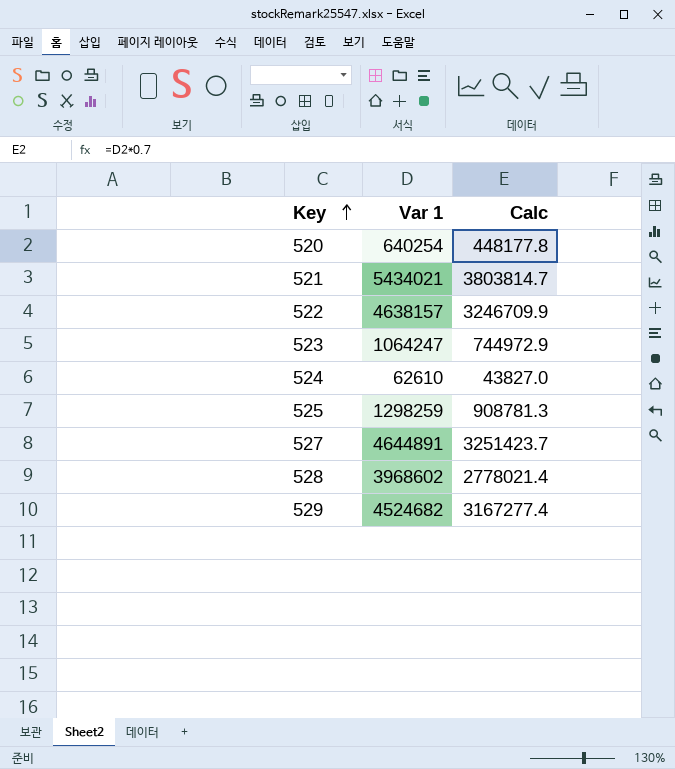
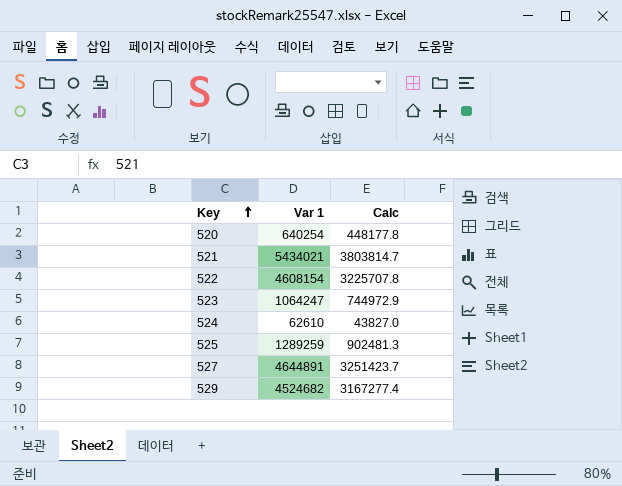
row 528: 3968602 | 2778021.4 -> none
522 | Var 1: 4638157 -> 4608154
522 | Calc: 3246709.9 -> 3225707.8
525 | Var 1: 1298259 -> 1289259
525 | Calc: 908781.3 -> 902481.3

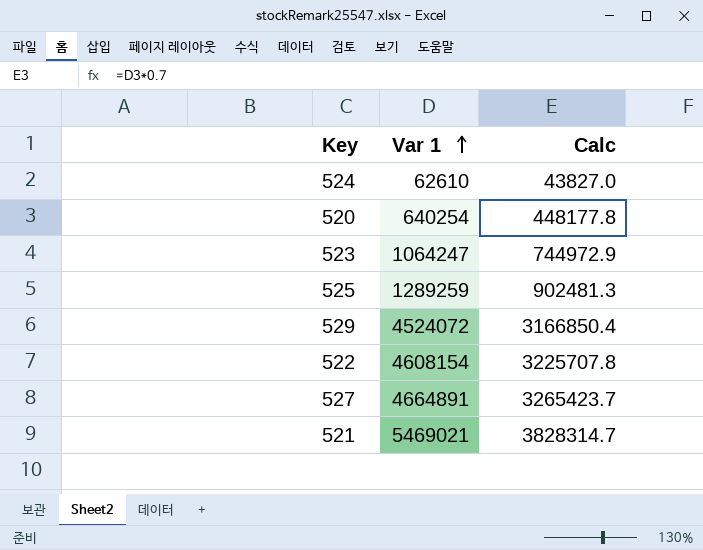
row order: Key ascending -> Var 1 ascending
529 | Var 1: 4524682 -> 4524072
529 | Calc: 3167277.4 -> 3166850.4
527 | Var 1: 4644891 -> 4664891
527 | Calc: 3251423.7 -> 3265423.7
521 | Var 1: 5434021 -> 5469021
521 | Calc: 3803814.7 -> 3828314.7

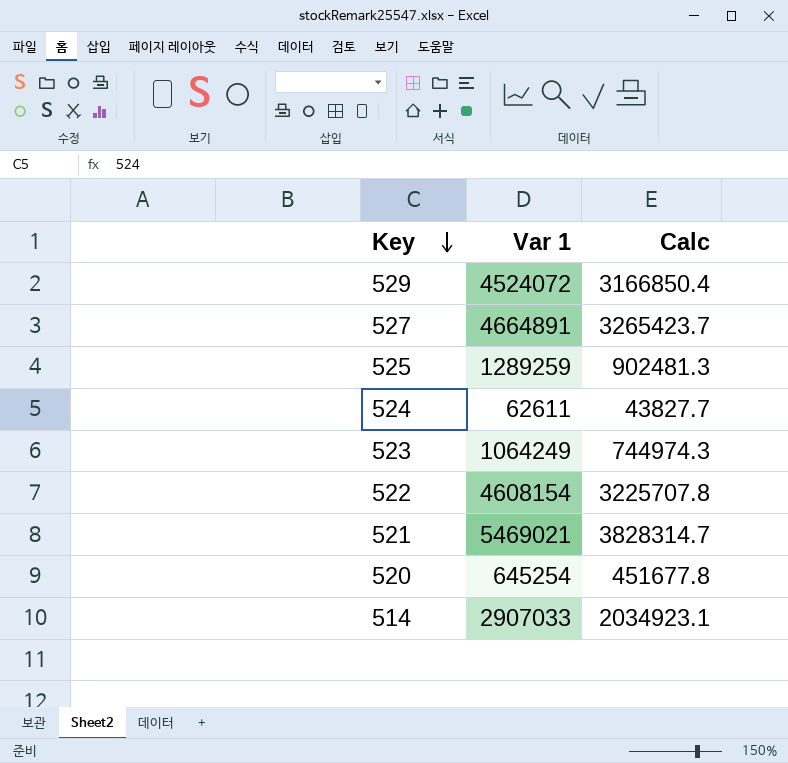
row order: Var 1 ascending -> Key descending
524 | Var 1: 62610 -> 62611
524 | Calc: 43827.0 -> 43827.7
523 | Var 1: 1064247 -> 1064249
523 | Calc: 744972.9 -> 744974.3
520 | Var 1: 640254 -> 645254
520 | Calc: 448177.8 -> 451677.8
row 514: none -> 2907033 | 2034923.1

